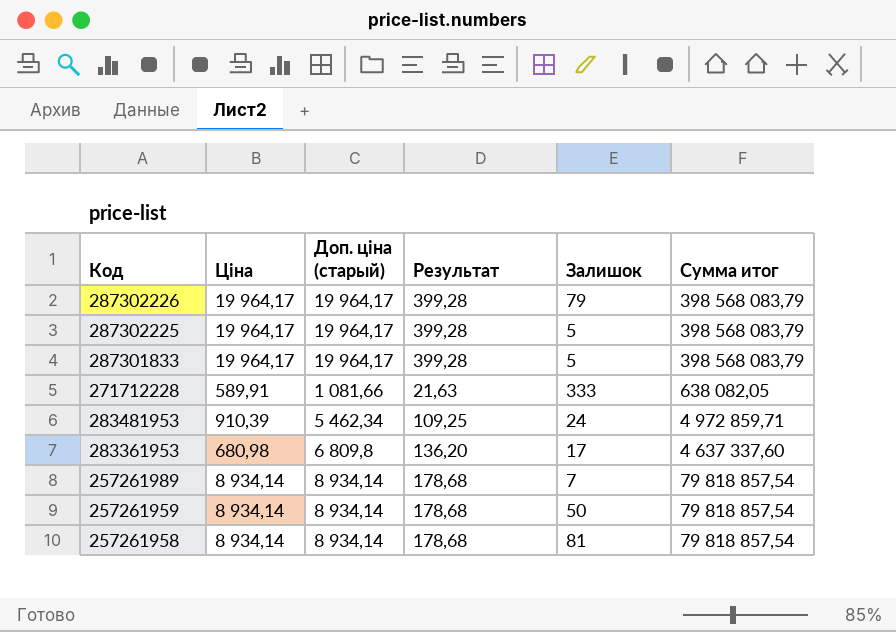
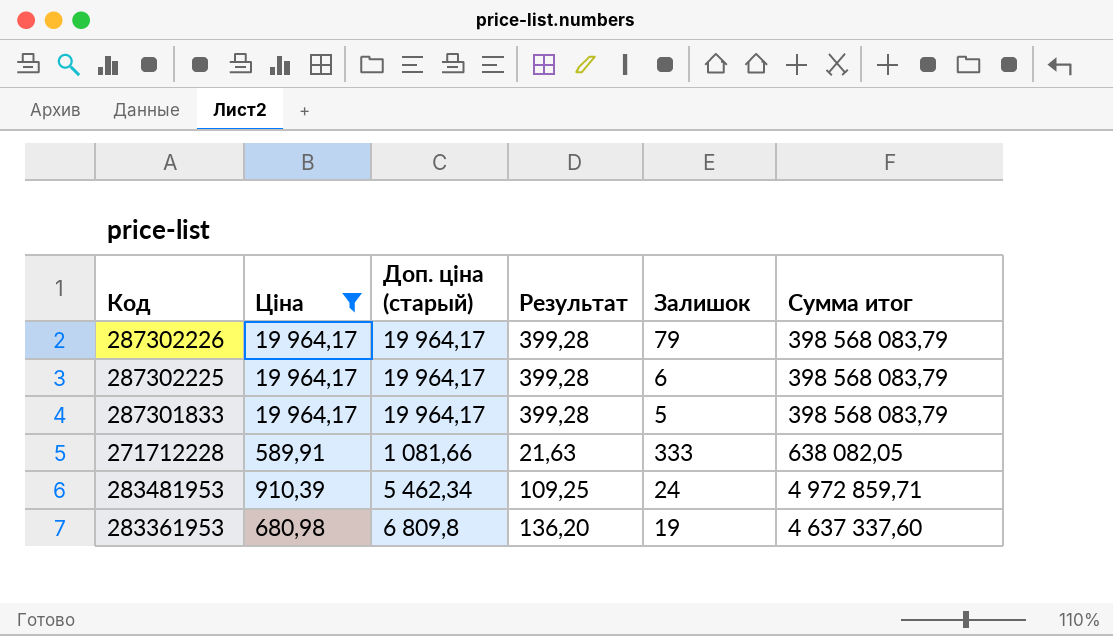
filter: none -> Ціна != 8 934,14
287302225 | Залишок: 5 -> 6
283361953 | Залишок: 17 -> 19

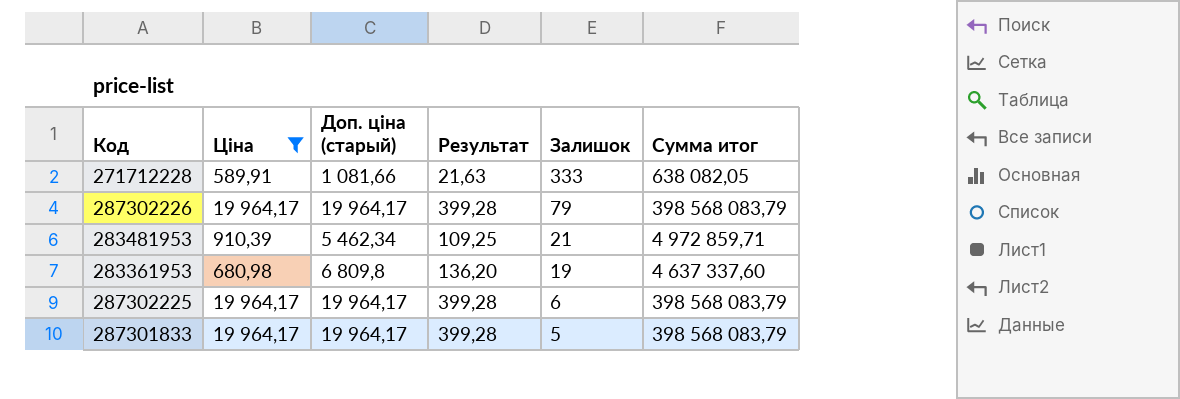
row order: none -> Залишок descending
283481953 | Залишок: 24 -> 21

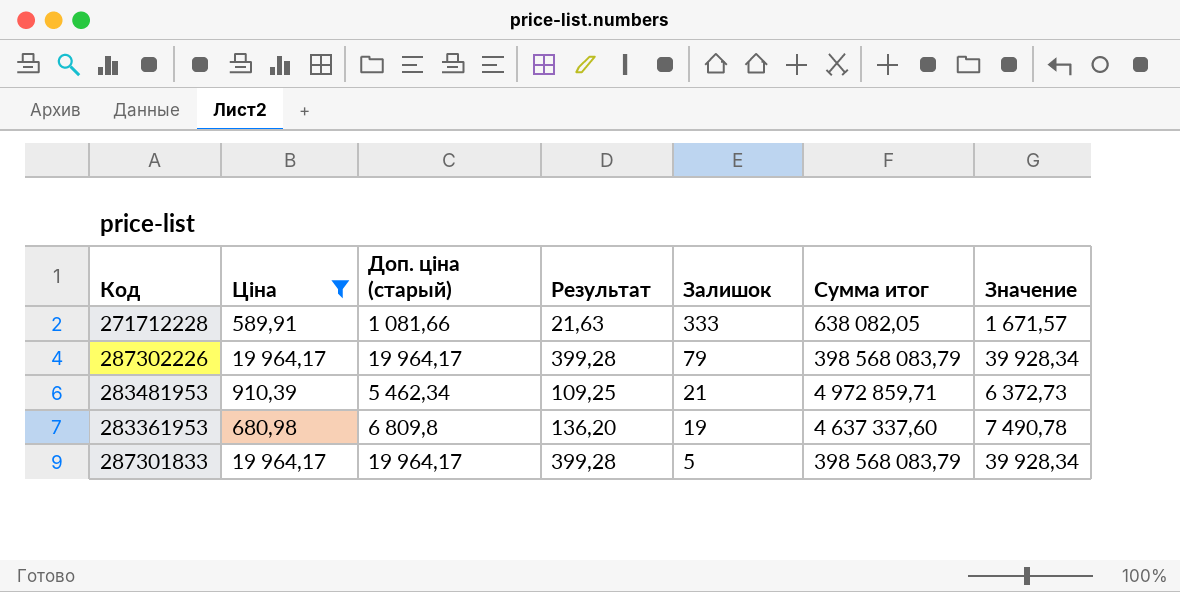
column Значение | formula: none -> [Ціна] + [Доп. ціна (старый)]
row 287302225: 19 964,17 | 19 964,17 | 399,28 | 6 | 398 568 083,79 -> none

